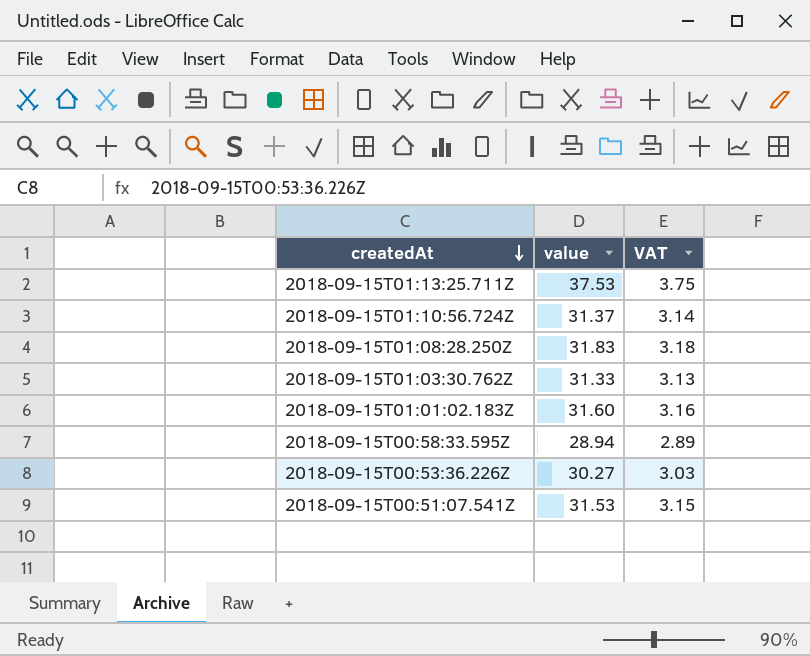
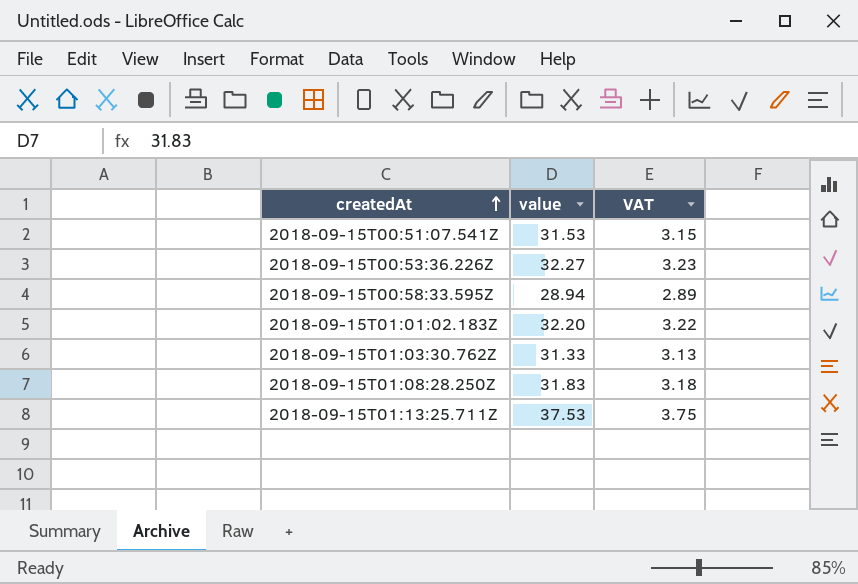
row order: createdAt descending -> createdAt ascending
row 2018-09-15T01:10:56.724Z: 31.37 | 3.14 -> none
2018-09-15T00:53:36.226Z | value: 30.27 -> 32.27
2018-09-15T00:53:36.226Z | VAT: 3.03 -> 3.23
2018-09-15T01:01:02.183Z | value: 31.60 -> 32.20
2018-09-15T01:01:02.183Z | VAT: 3.16 -> 3.22

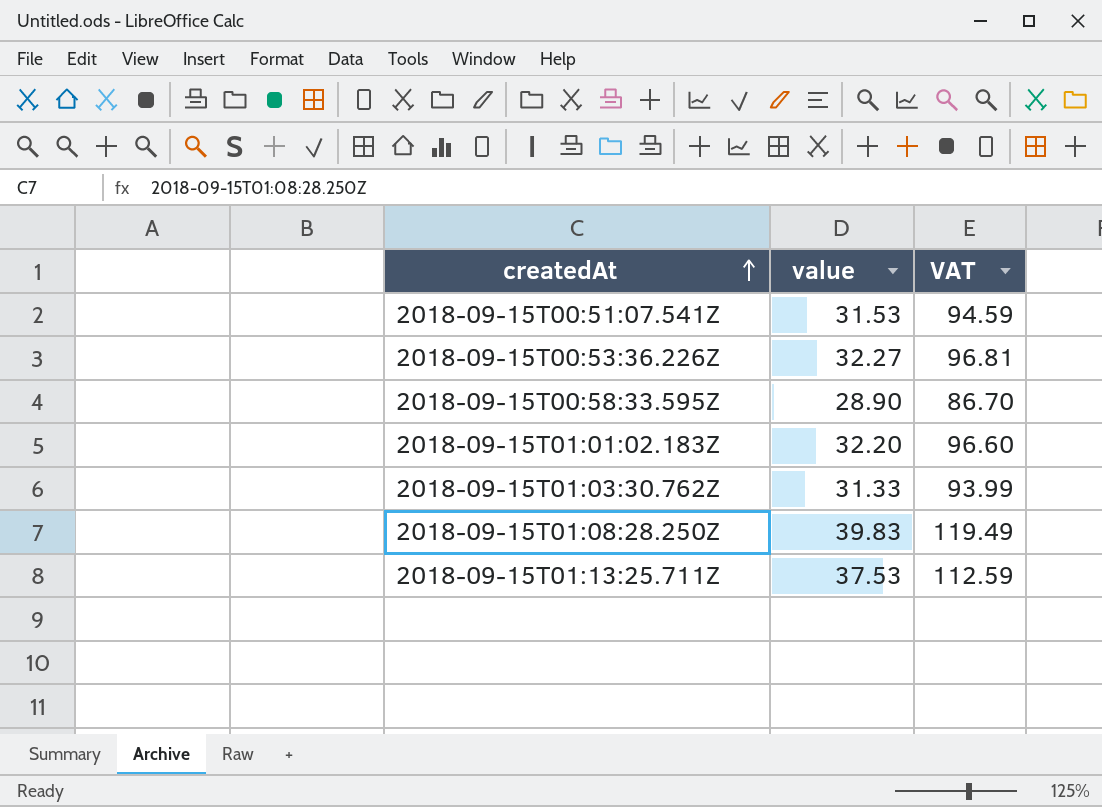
column VAT | formula: [value] * 0.1 -> [value] * 3
2018-09-15T00:58:33.595Z | value: 28.94 -> 28.90
2018-09-15T01:08:28.250Z | value: 31.83 -> 39.83

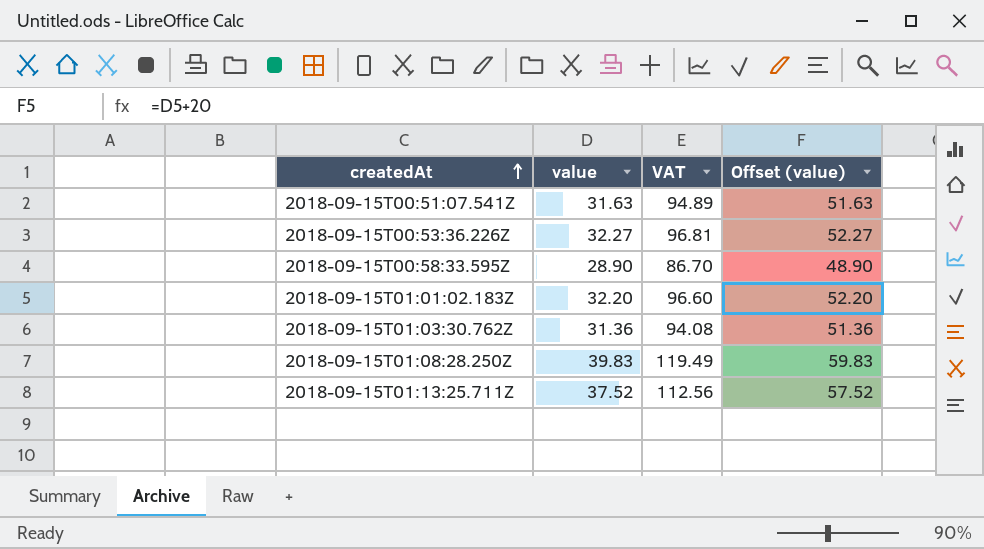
column Offset (value) | formula: none -> [value] + 20
2018-09-15T00:51:07.541Z | value: 31.53 -> 31.63
2018-09-15T00:51:07.541Z | VAT: 94.59 -> 94.89
2018-09-15T01:03:30.762Z | value: 31.33 -> 31.36
2018-09-15T01:03:30.762Z | VAT: 93.99 -> 94.08
2018-09-15T01:13:25.711Z | value: 37.53 -> 37.52
2018-09-15T01:13:25.711Z | VAT: 112.59 -> 112.56

